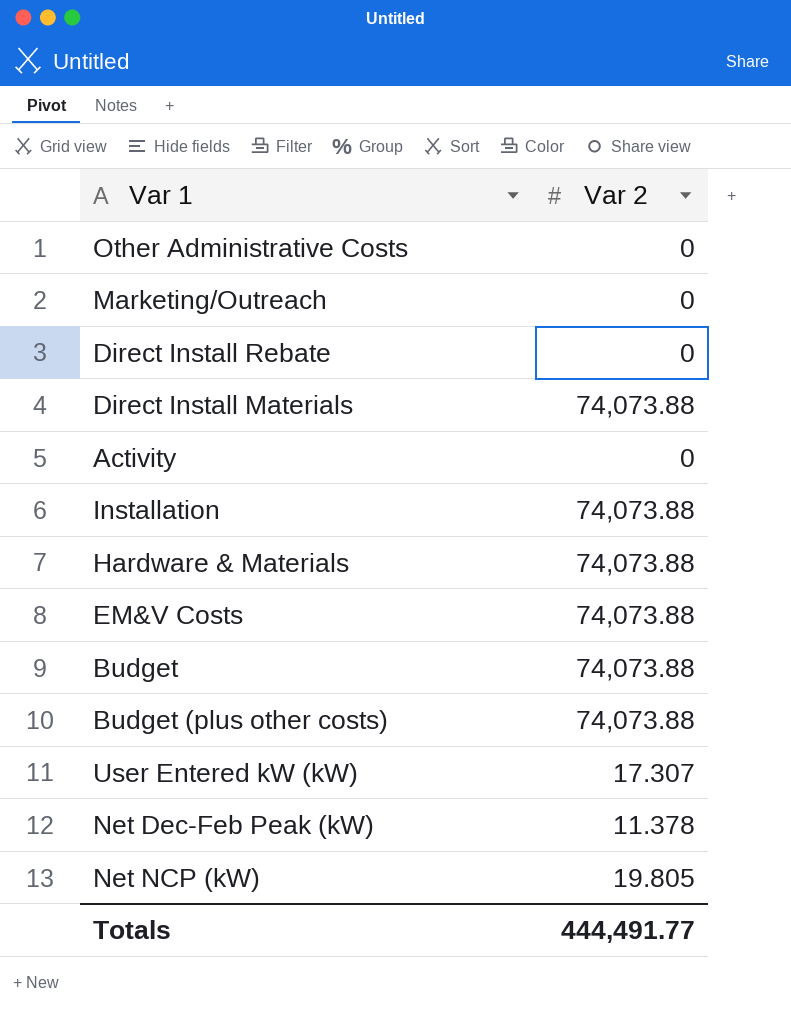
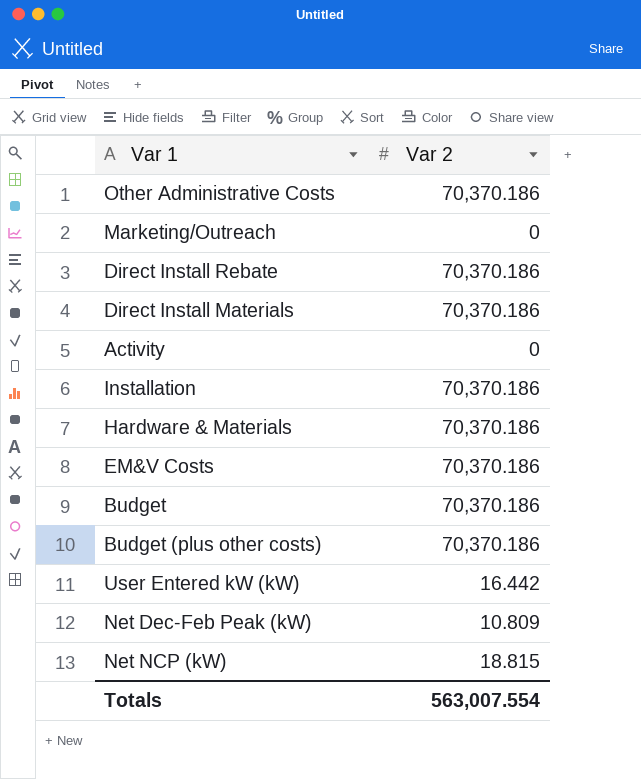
Other Administrative Costs | Var 2: 0 -> 70,370.186
Direct Install Rebate | Var 2: 0 -> 70,370.186
Direct Install Materials | Var 2: 74,073.88 -> 70,370.186
Installation | Var 2: 74,073.88 -> 70,370.186
Hardware & Materials | Var 2: 74,073.88 -> 70,370.186
EM&V Costs | Var 2: 74,073.88 -> 70,370.186
Budget | Var 2: 74,073.88 -> 70,370.186
Budget (plus other costs) | Var 2: 74,073.88 -> 70,370.186
User Entered kW (kW) | Var 2: 17.307 -> 16.442
Net Dec-Feb Peak (kW) | Var 2: 11.378 -> 10.809
Net NCP (kW) | Var 2: 19.805 -> 18.815
Totals | Var 2: 444,491.77 -> 563,007.554

